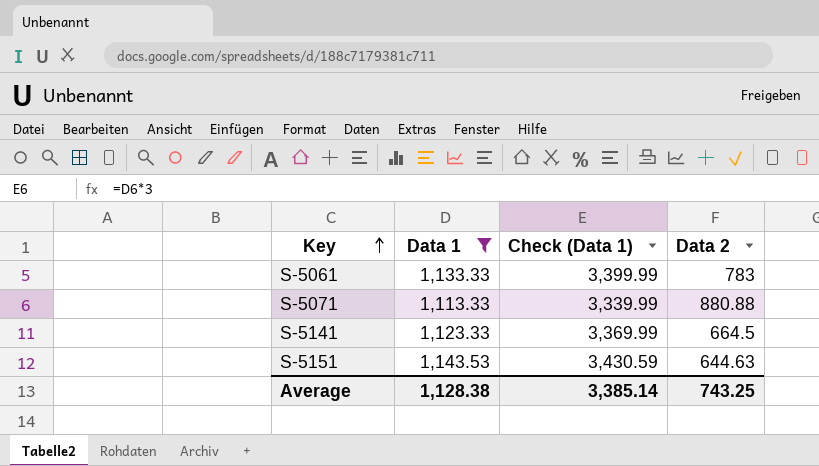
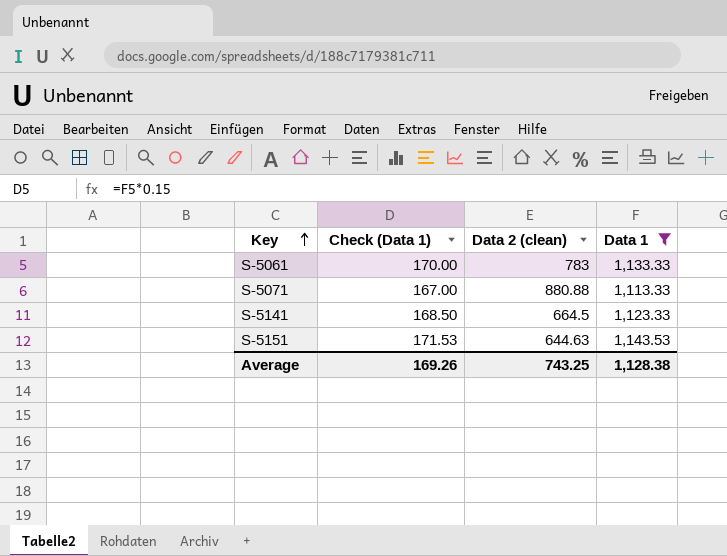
column Check (Data 1) | formula: [Data 1] * 3 -> [Data 1] * 0.15
column name: Data 2 -> Data 2 (clean)
column Data 1 | position: 2 -> 4
Average | Check (Data 1): 3,385.14 -> 169.26

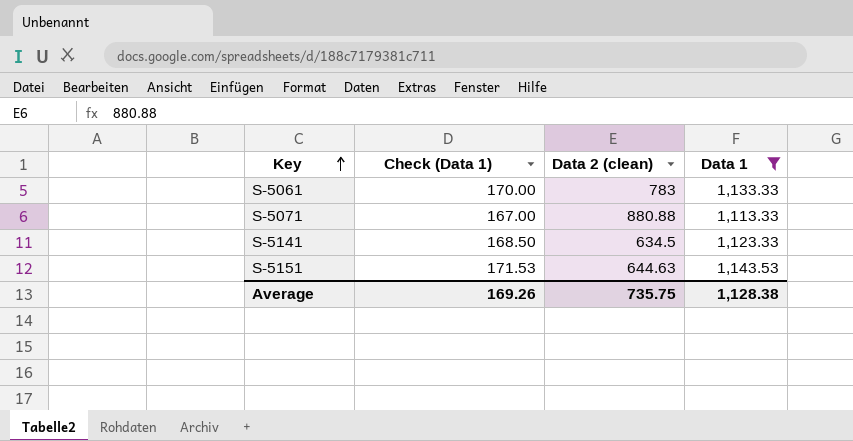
S-5141 | Data 2 (clean): 664.5 -> 634.5
Average | Data 2 (clean): 743.25 -> 735.75

